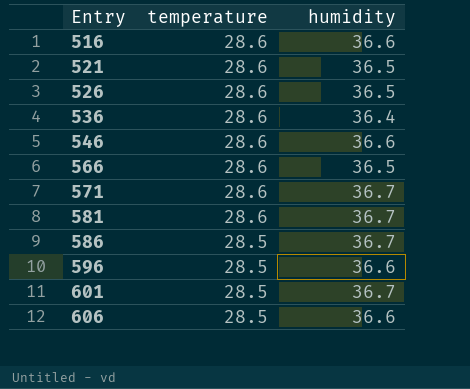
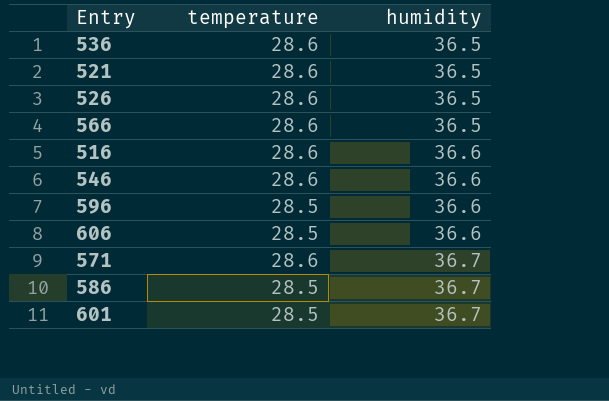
row order: Entry ascending -> humidity ascending
row 581: 28.6 | 36.7 -> none
536 | humidity: 36.4 -> 36.5

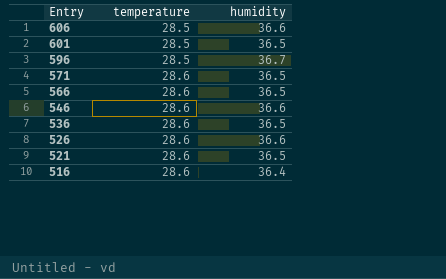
row order: humidity ascending -> Entry descending
row 586: 28.5 | 36.7 -> none
601 | humidity: 36.7 -> 36.5
596 | humidity: 36.6 -> 36.7
571 | humidity: 36.7 -> 36.5
526 | humidity: 36.5 -> 36.6
516 | humidity: 36.6 -> 36.4

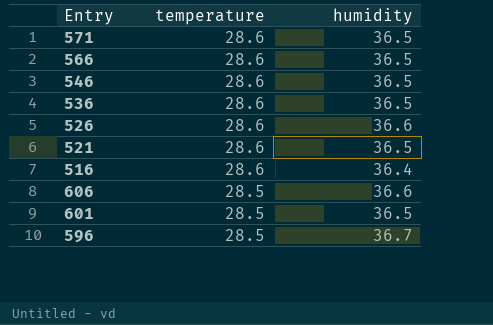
row order: Entry descending -> temperature descending
546 | humidity: 36.6 -> 36.5

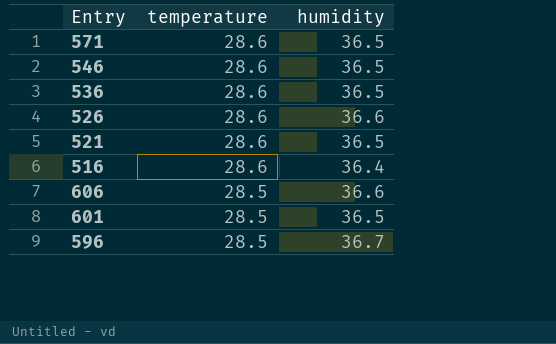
row 566: 28.6 | 36.5 -> none

